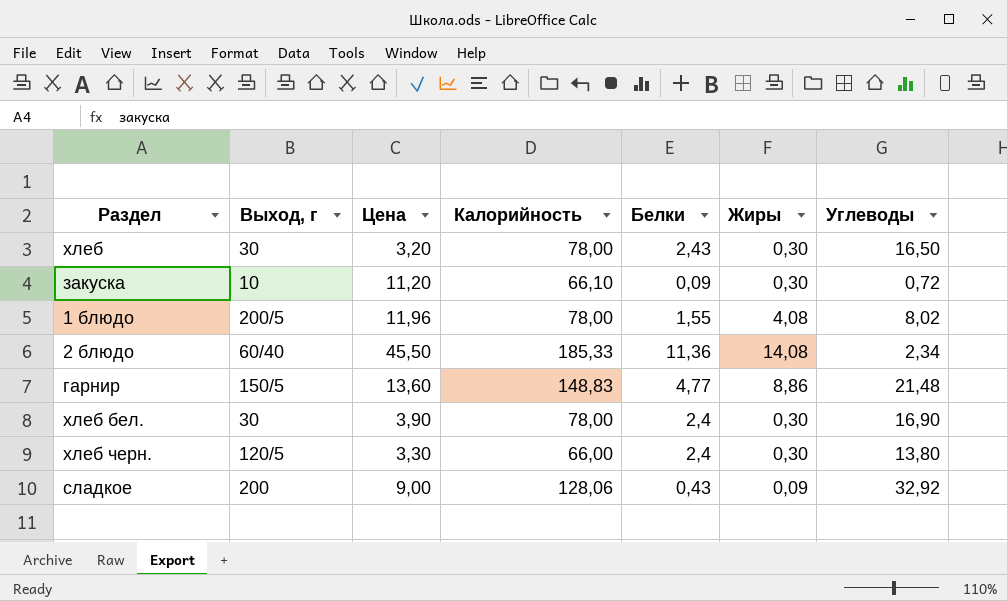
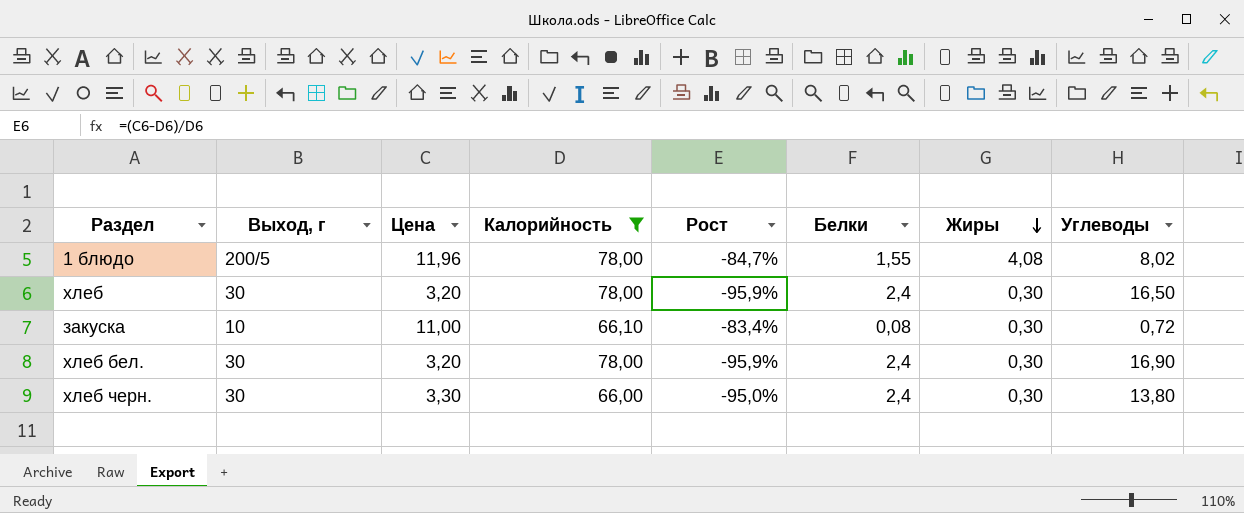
filter: none -> Калорийность <= 78,00
row order: none -> Жиры descending
column Рост | formula: none -> ([Цена] - [Калорийность]) / [Калорийность]
хлеб | Белки: 2,43 -> 2,4
закуска | Цена: 11,20 -> 11,00
закуска | Белки: 0,09 -> 0,08
хлеб бел. | Цена: 3,90 -> 3,20
хлеб черн. | Выход, г: 120/5 -> 30

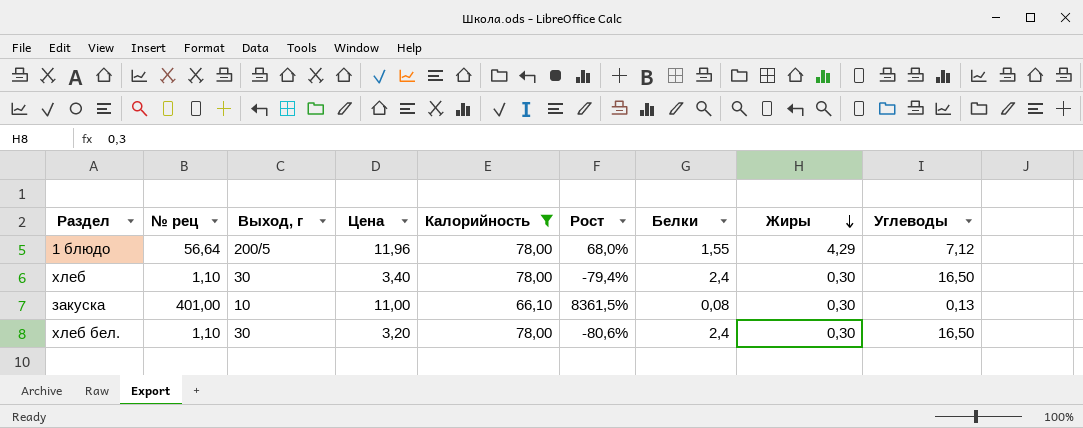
column № рец | position: none -> 2
column Рост | formula: ([Цена] - [Калорийность]) / [Калорийность] -> ([Цена] - [Углеводы]) / [Углеводы]
row хлеб черн.: 30 | 3,30 | 66,00 | -95,0% | 2,4 | 0,30 | 13,80 -> none
1 блюдо | Жиры: 4,08 -> 4,29
1 блюдо | Углеводы: 8,02 -> 7,12
хлеб | Цена: 3,20 -> 3,40
закуска | Углеводы: 0,72 -> 0,13
хлеб бел. | Углеводы: 16,90 -> 16,50

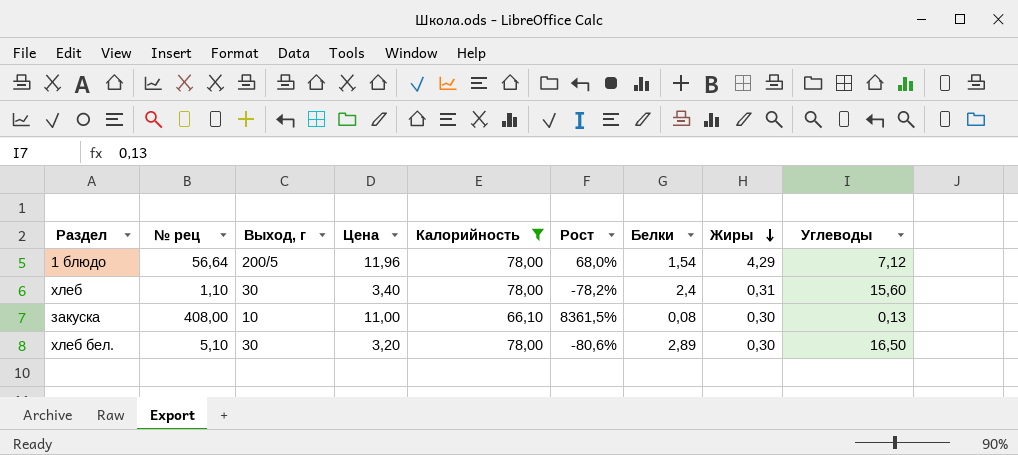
1 блюдо | Белки: 1,55 -> 1,54
хлеб | Рост: -79,4% -> -78,2%
хлеб | Жиры: 0,30 -> 0,31
хлеб | Углеводы: 16,50 -> 15,60
закуска | № рец: 401,00 -> 408,00
хлеб бел. | № рец: 1,10 -> 5,10
хлеб бел. | Белки: 2,4 -> 2,89

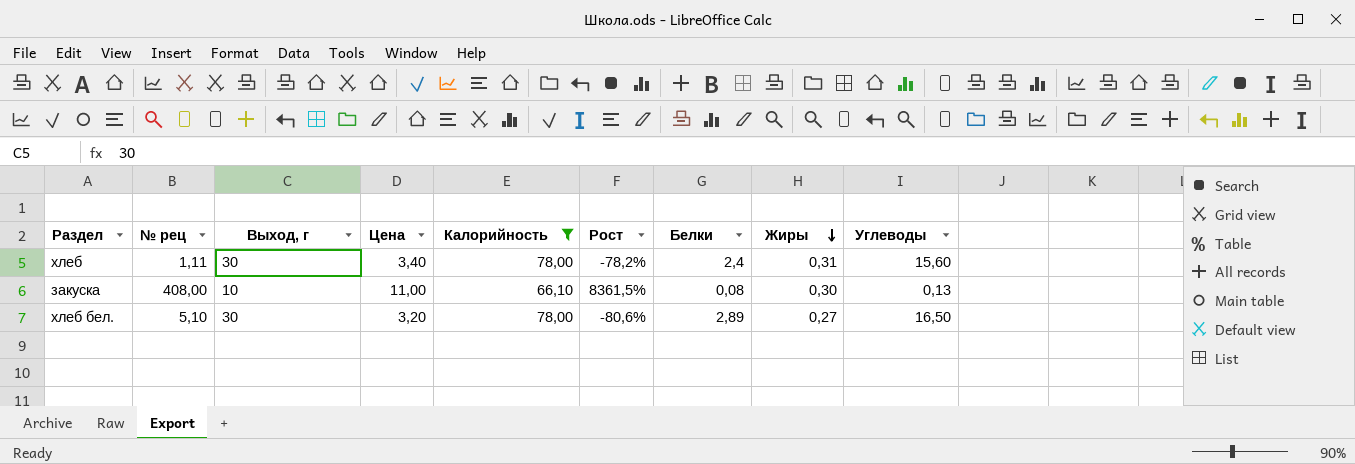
row 1 блюдо: 56,64 | 200/5 | 11,96 | 78,00 | 68,0% | 1,54 | 4,29 | 7,12 -> none
хлеб | № рец: 1,10 -> 1,11
хлеб бел. | Жиры: 0,30 -> 0,27

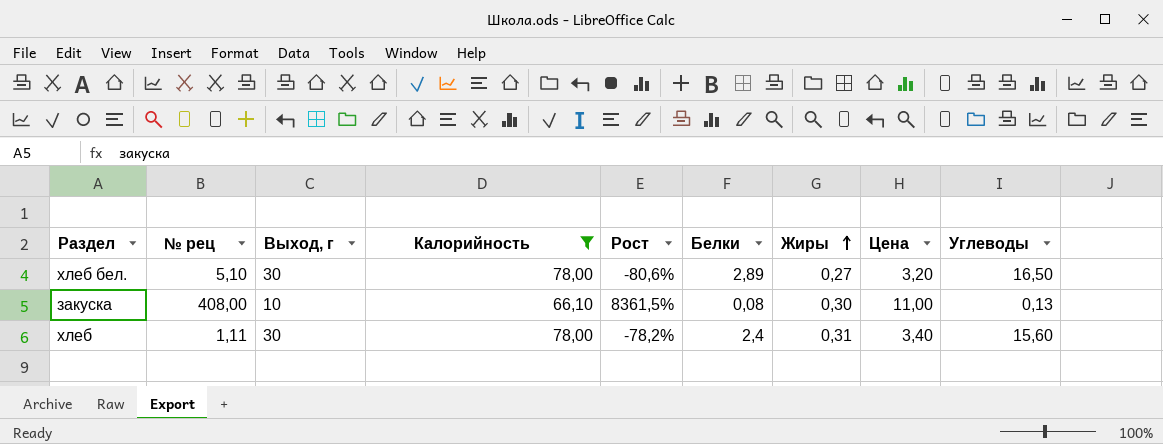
row order: Жиры descending -> Жиры ascending
column Цена | position: 4 -> 8

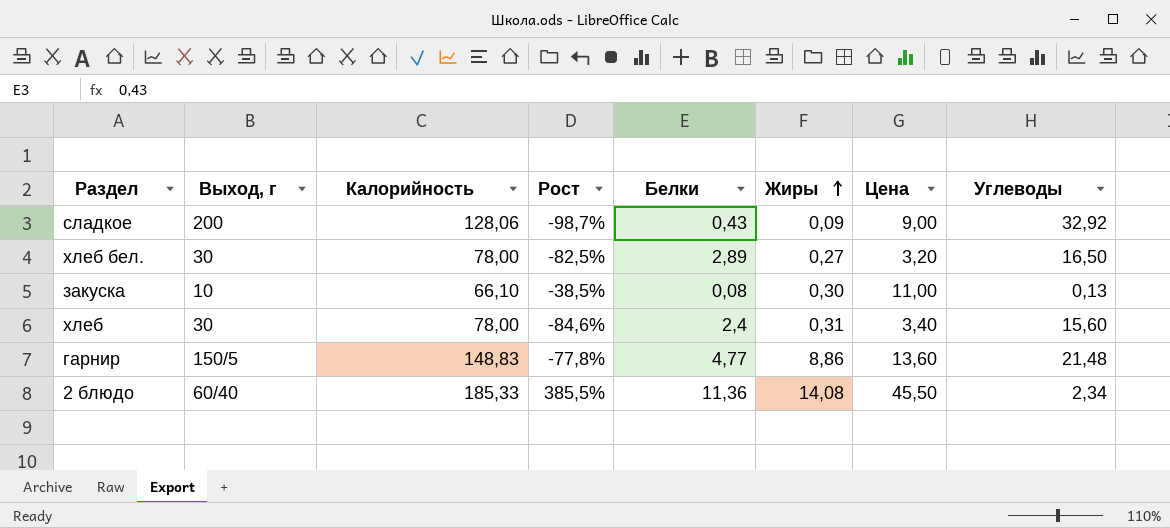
filter: Калорийность <= 78,00 -> none
column № рец | position: 2 -> none
column Рост | formula: ([Цена] - [Углеводы]) / [Углеводы] -> ([Белки] - [Углеводы]) / [Углеводы]

